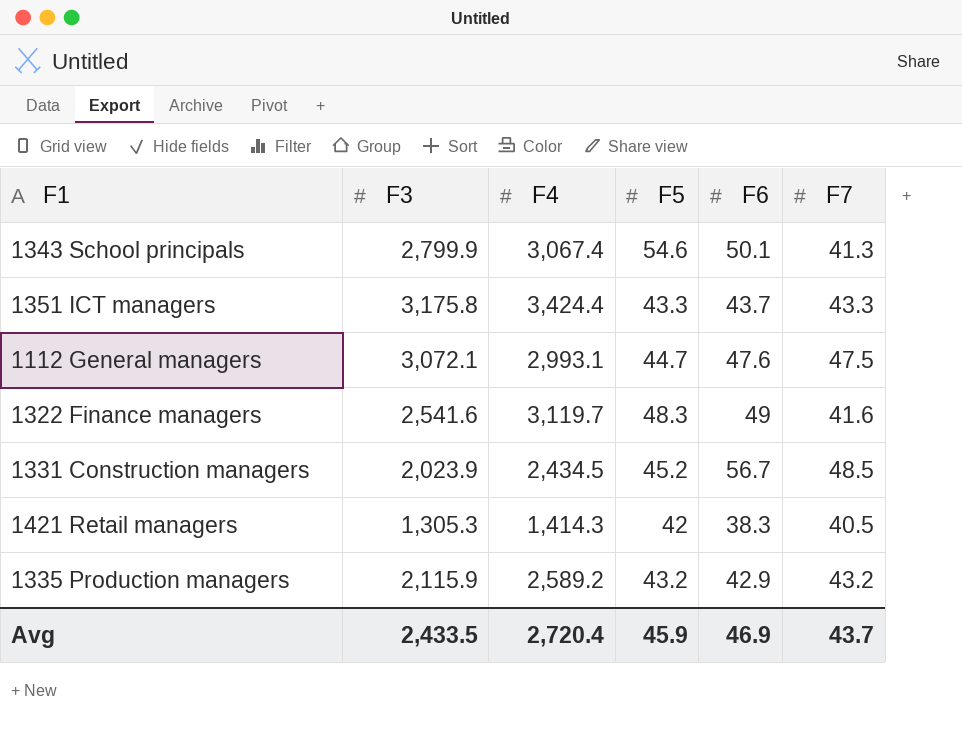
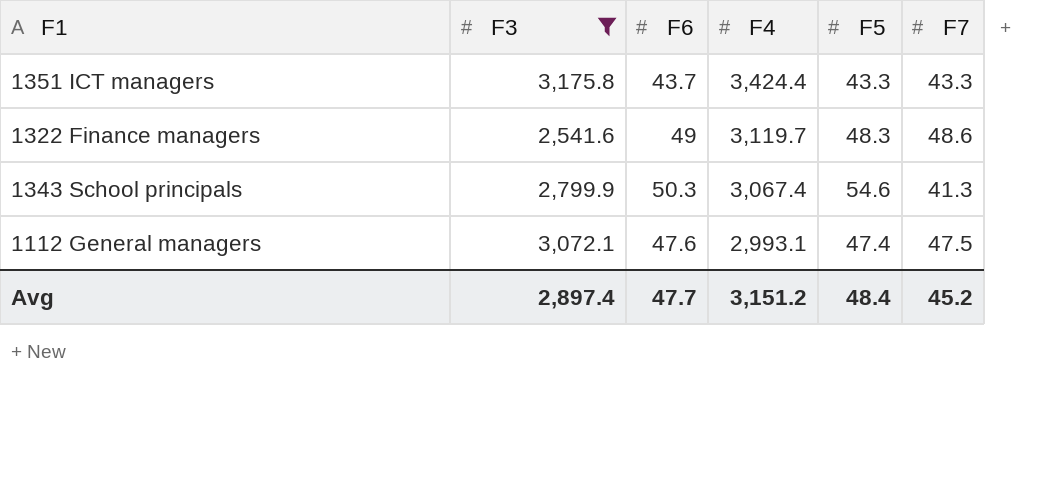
filter: none -> F3 >= 2,541.6
row order: none -> F4 descending
column F6 | position: 5 -> 3
1322 Finance managers | F7: 41.6 -> 48.6
1343 School principals | F6: 50.1 -> 50.3
1112 General managers | F5: 44.7 -> 47.4
Avg | F3: 2,433.5 -> 2,897.4
Avg | F6: 46.9 -> 47.7
Avg | F4: 2,720.4 -> 3,151.2
Avg | F5: 45.9 -> 48.4
Avg | F7: 43.7 -> 45.2

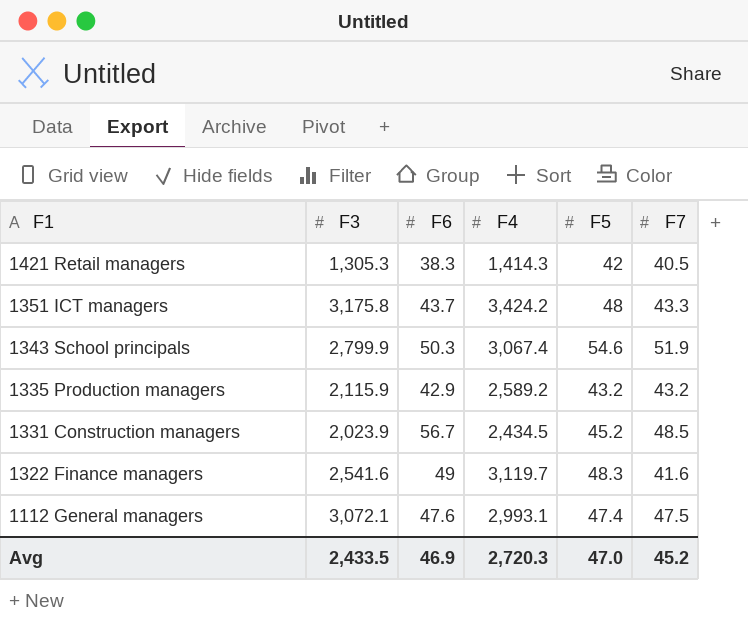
filter: F3 >= 2,541.6 -> none
row order: F4 descending -> F1 descending
1351 ICT managers | F4: 3,424.4 -> 3,424.2
1351 ICT managers | F5: 43.3 -> 48
1343 School principals | F7: 41.3 -> 51.9
1322 Finance managers | F7: 48.6 -> 41.6
Avg | F3: 2,897.4 -> 2,433.5
Avg | F6: 47.7 -> 46.9
Avg | F4: 3,151.2 -> 2,720.3
Avg | F5: 48.4 -> 47.0

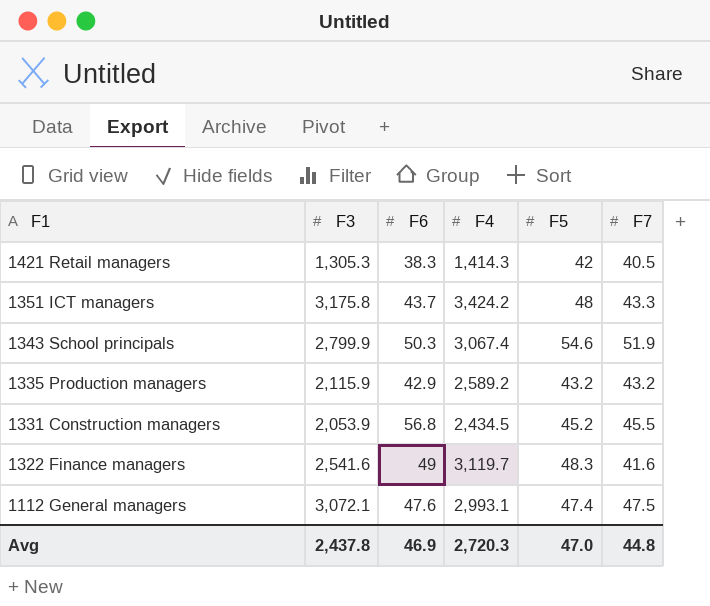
1331 Construction managers | F3: 2,023.9 -> 2,053.9
1331 Construction managers | F6: 56.7 -> 56.8
1331 Construction managers | F7: 48.5 -> 45.5
Avg | F3: 2,433.5 -> 2,437.8
Avg | F7: 45.2 -> 44.8

